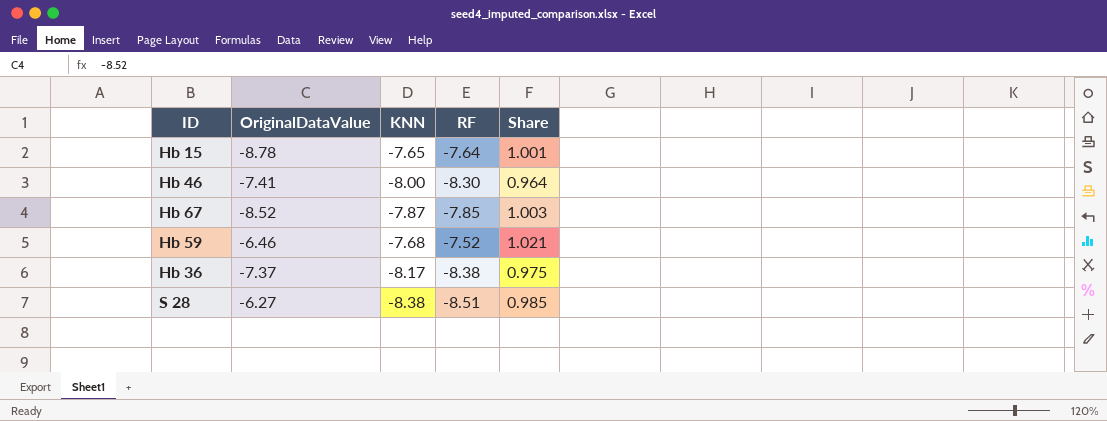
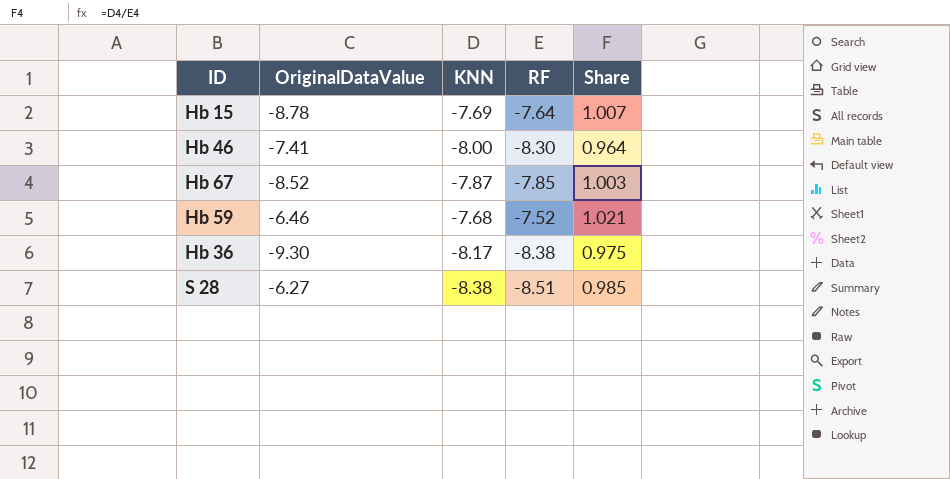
Hb 15 | KNN: -7.65 -> -7.69
Hb 15 | Share: 1.001 -> 1.007
Hb 36 | OriginalDataValue: -7.37 -> -9.30

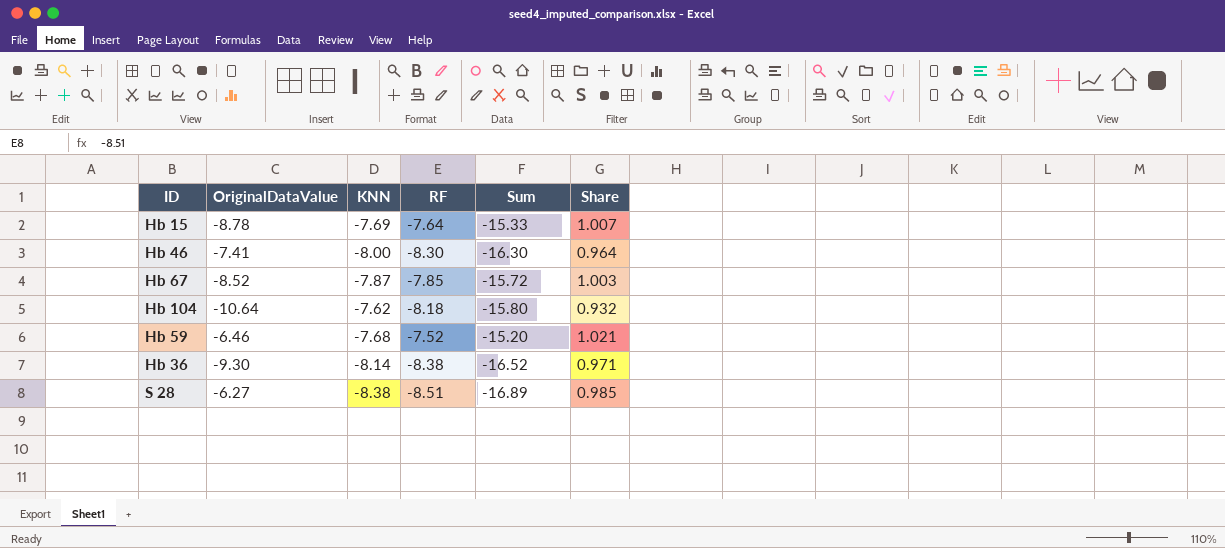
column Sum | formula: none -> [KNN] + [RF]
row Hb 104: none -> -10.64 | -7.62 | -8.18 | -15.80 | 0.932
Hb 36 | KNN: -8.17 -> -8.14
Hb 36 | Share: 0.975 -> 0.971

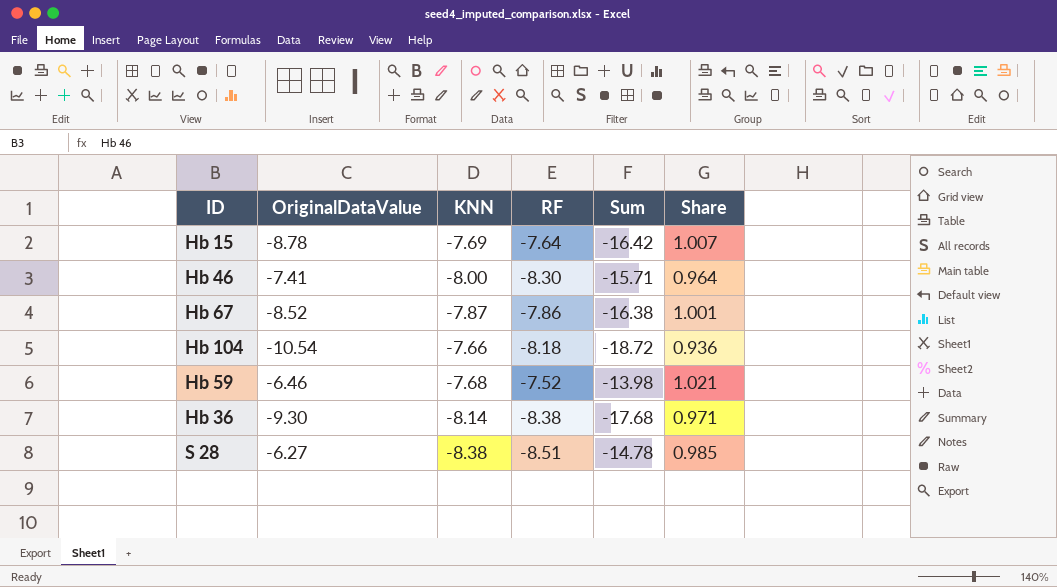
column Sum | formula: [KNN] + [RF] -> [OriginalDataValue] + [RF]
Hb 67 | RF: -7.85 -> -7.86
Hb 67 | Share: 1.003 -> 1.001
Hb 104 | OriginalDataValue: -10.64 -> -10.54
Hb 104 | KNN: -7.62 -> -7.66
Hb 104 | Share: 0.932 -> 0.936

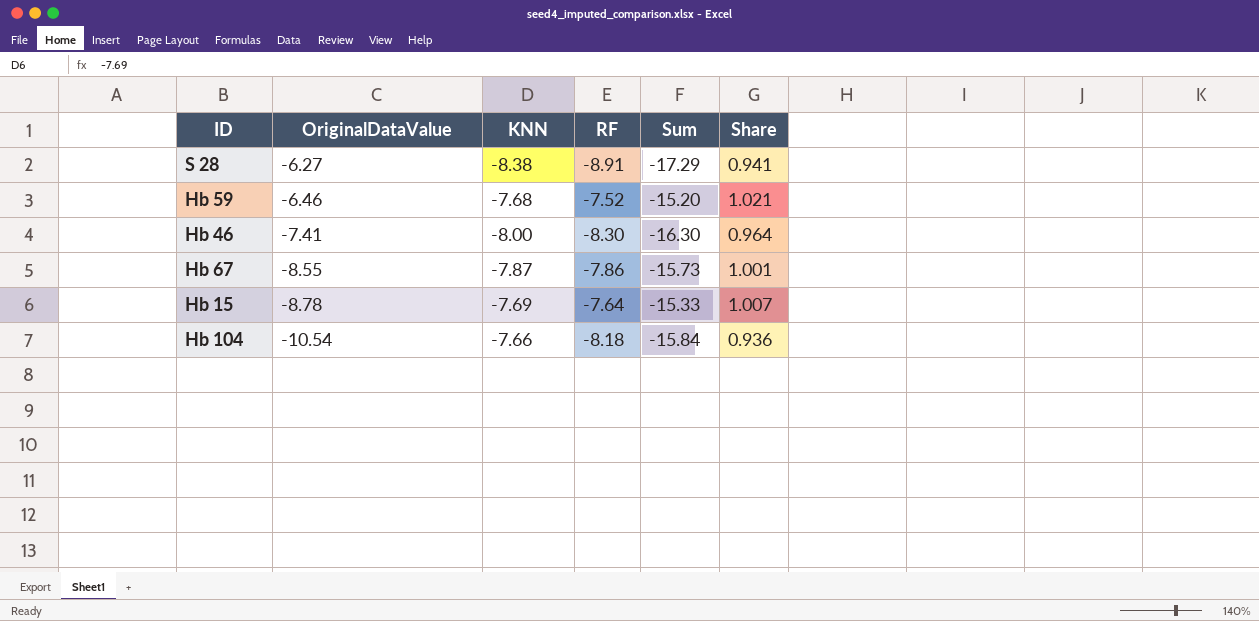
row order: none -> OriginalDataValue descending
column Sum | formula: [OriginalDataValue] + [RF] -> [KNN] + [RF]
row Hb 36: -9.30 | -8.14 | -8.38 | -17.68 | 0.971 -> none
S 28 | RF: -8.51 -> -8.91
S 28 | Share: 0.985 -> 0.941
Hb 67 | OriginalDataValue: -8.52 -> -8.55

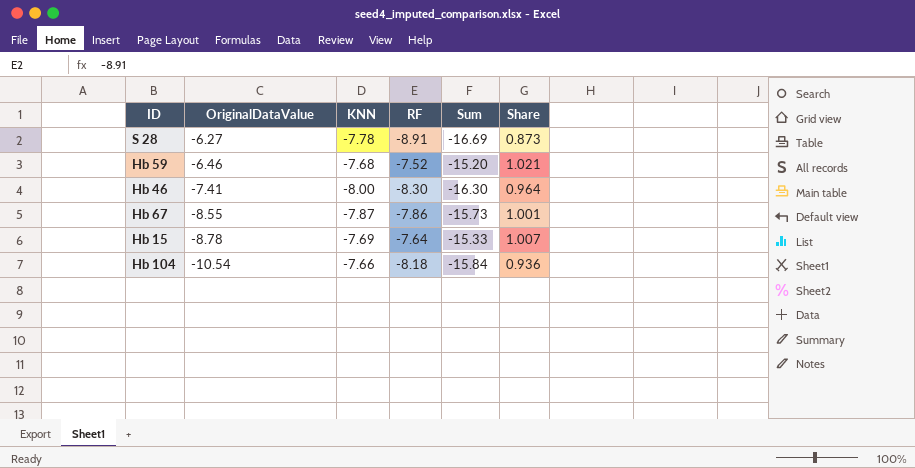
S 28 | KNN: -8.38 -> -7.78
S 28 | Sum: -17.29 -> -16.69
S 28 | Share: 0.941 -> 0.873

